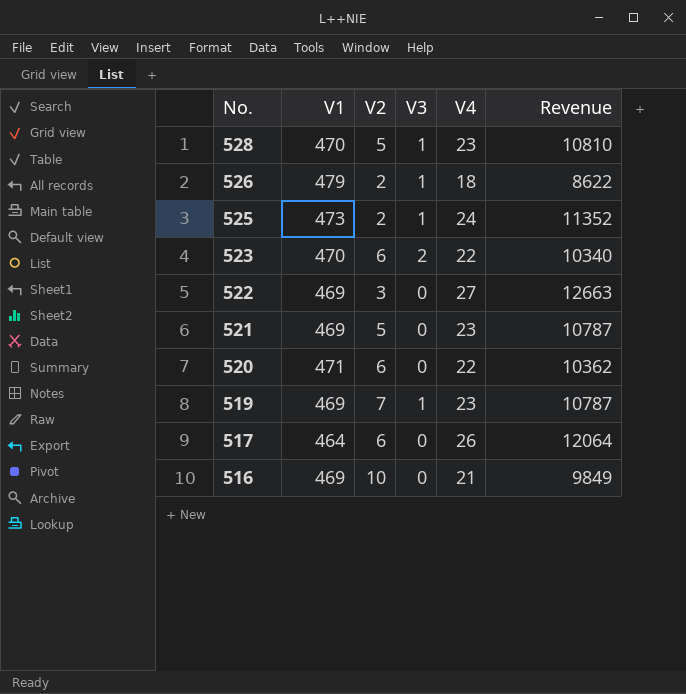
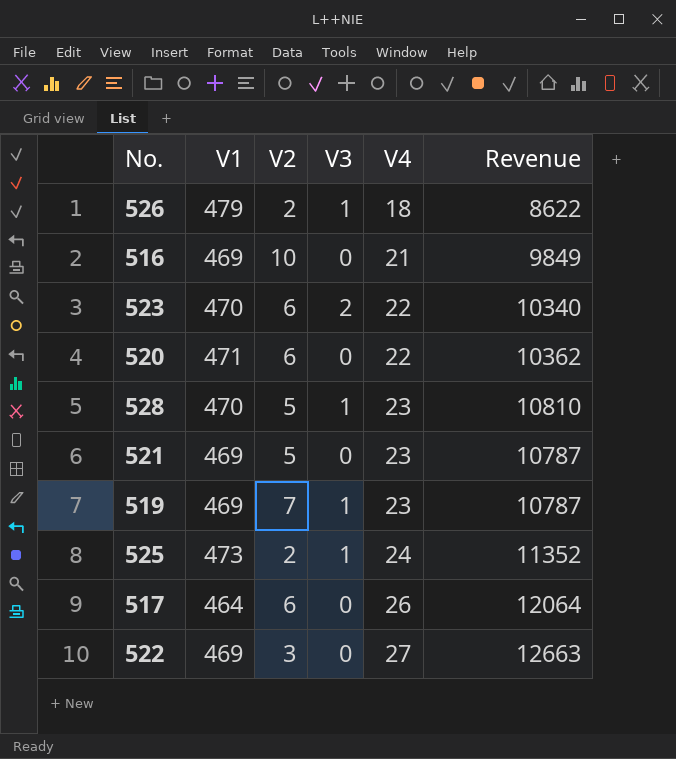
row order: No. descending -> V4 ascending

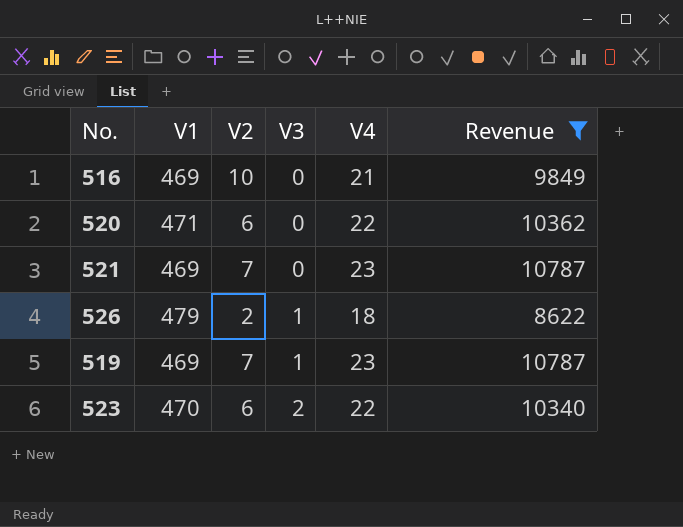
filter: none -> Revenue <= 10787
row order: V4 ascending -> V3 ascending
521 | V2: 5 -> 7

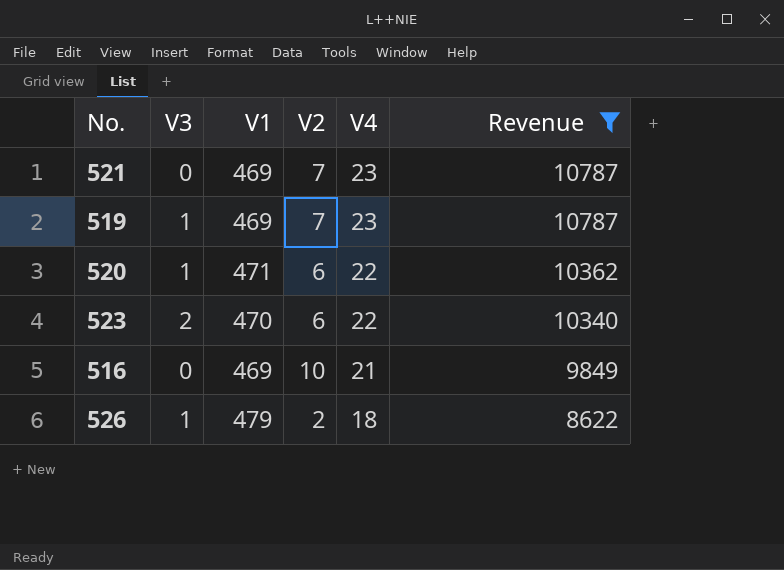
row order: V3 ascending -> V4 descending
column V3 | position: 4 -> 2
520 | V3: 0 -> 1

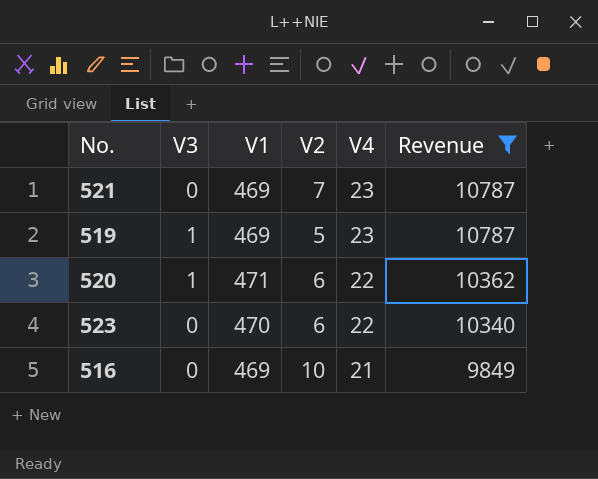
row 526: 1 | 479 | 2 | 18 | 8622 -> none
519 | V2: 7 -> 5
523 | V3: 2 -> 0

